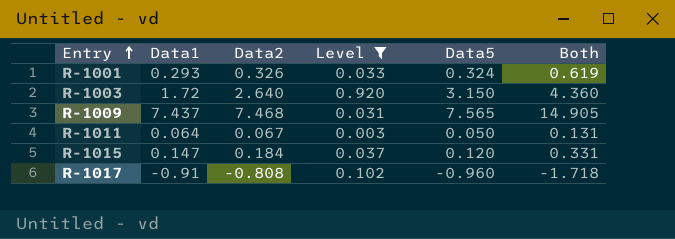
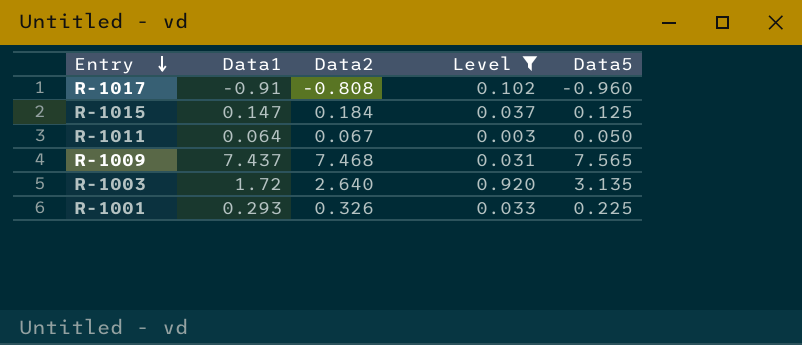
row order: Entry ascending -> Entry descending
column Both | formula: [Data1] + [Data2] -> none
R-1015 | Data5: 0.120 -> 0.125
R-1003 | Data5: 3.150 -> 3.135
R-1001 | Data5: 0.324 -> 0.225

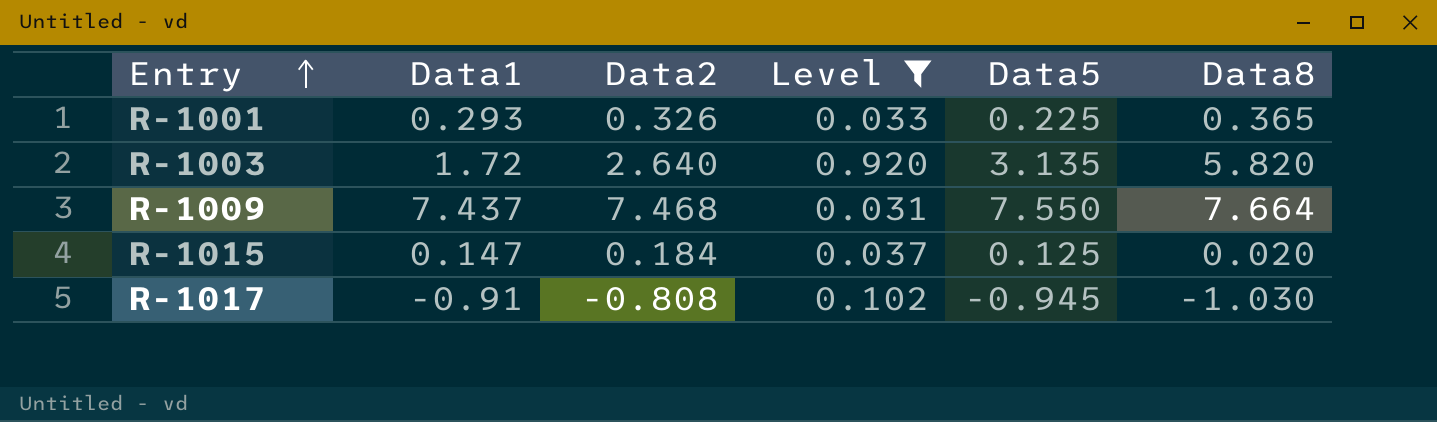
row order: Entry descending -> Entry ascending
column Data8 | position: none -> 6
row R-1011: 0.064 | 0.067 | 0.003 | 0.050 -> none
R-1009 | Data5: 7.565 -> 7.550
R-1017 | Data5: -0.960 -> -0.945

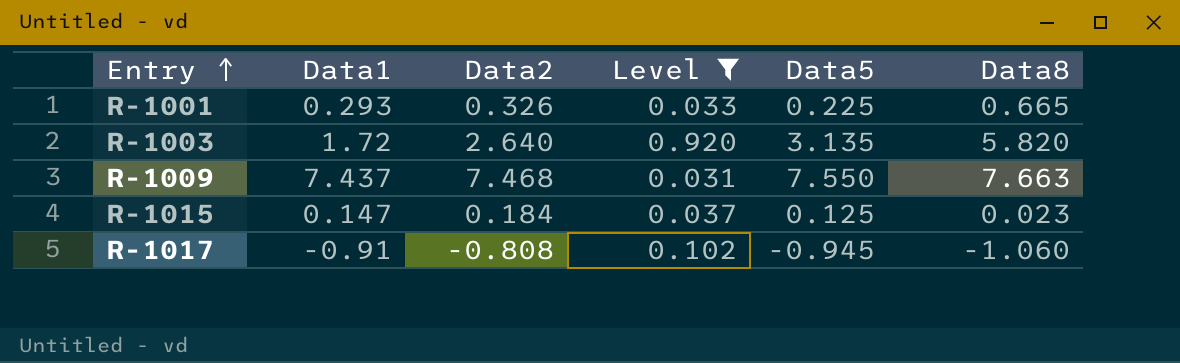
R-1001 | Data8: 0.365 -> 0.665
R-1009 | Data8: 7.664 -> 7.663
R-1015 | Data8: 0.020 -> 0.023
R-1017 | Data8: -1.030 -> -1.060

